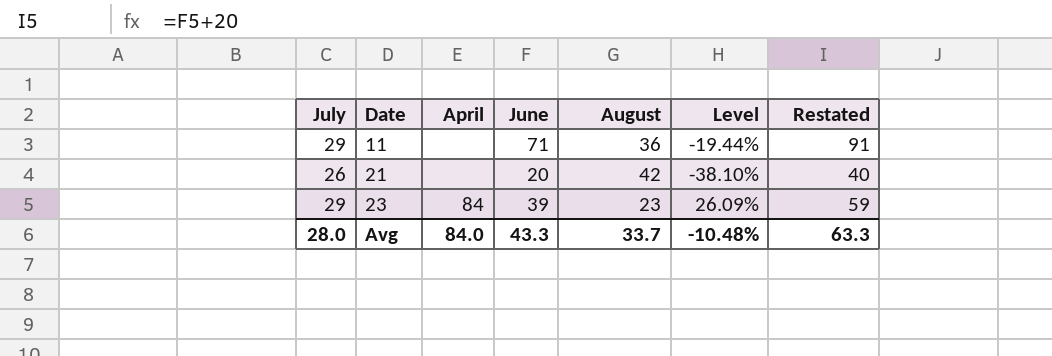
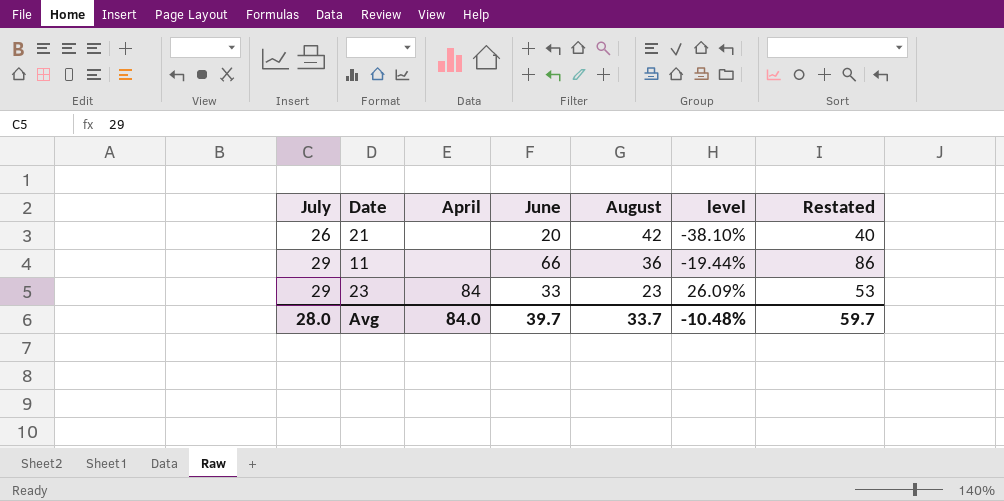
row order: Date ascending -> July ascending
column name: Level -> level
11 | June: 71 -> 66
11 | Restated: 91 -> 86
23 | June: 39 -> 33
23 | Restated: 59 -> 53
Avg | June: 43.3 -> 39.7
Avg | Restated: 63.3 -> 59.7

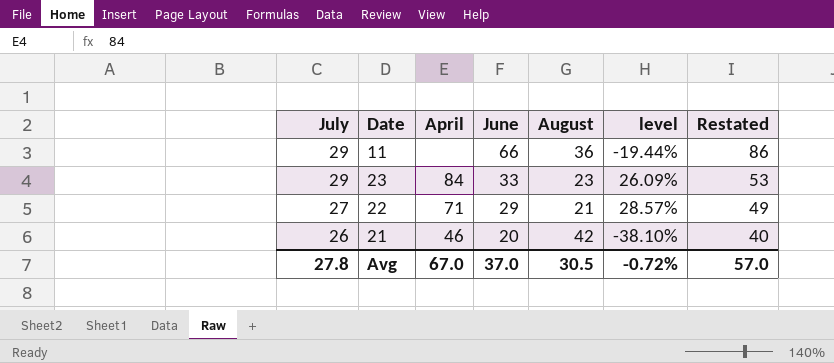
row order: July ascending -> July descending
row 22: none -> 27 | 71 | 29 | 21 | 28.57% | 49
21 | April: none -> 46
Avg | July: 28.0 -> 27.8
Avg | April: 84.0 -> 67.0
Avg | June: 39.7 -> 37.0
Avg | August: 33.7 -> 30.5
Avg | level: -10.48% -> -0.72%
Avg | Restated: 59.7 -> 57.0

